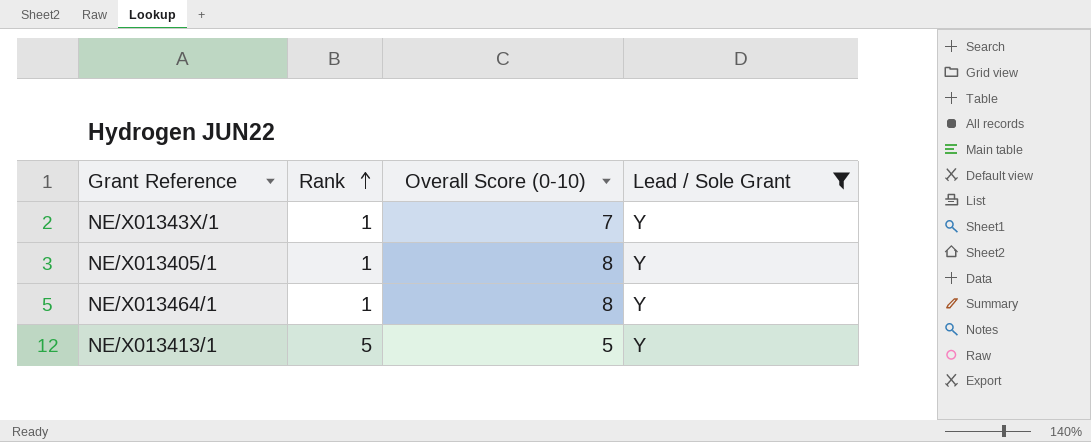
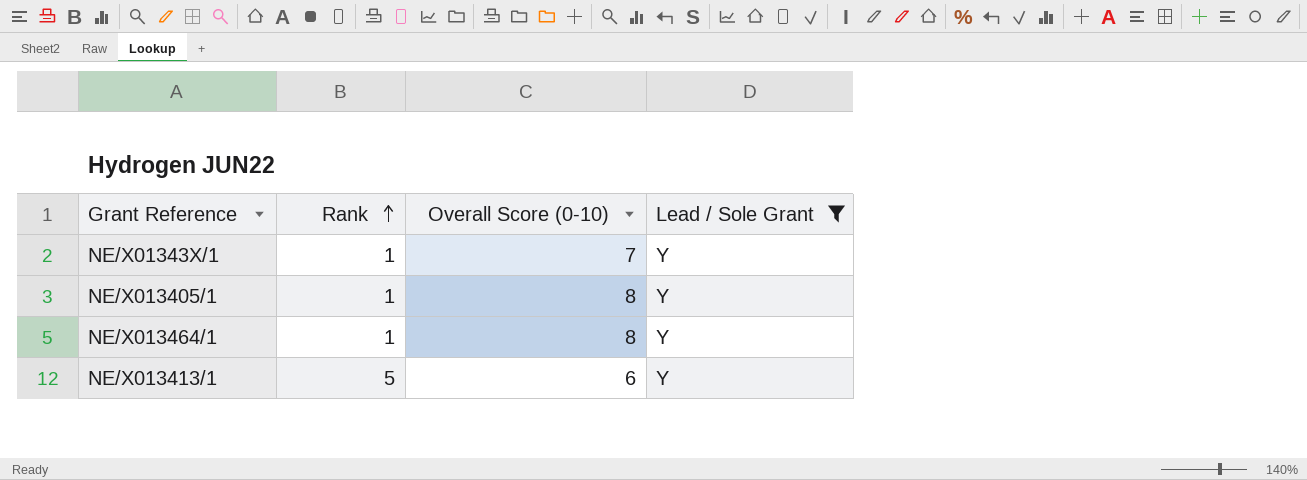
NE/X013413/1 | Overall Score (0-10): 5 -> 6

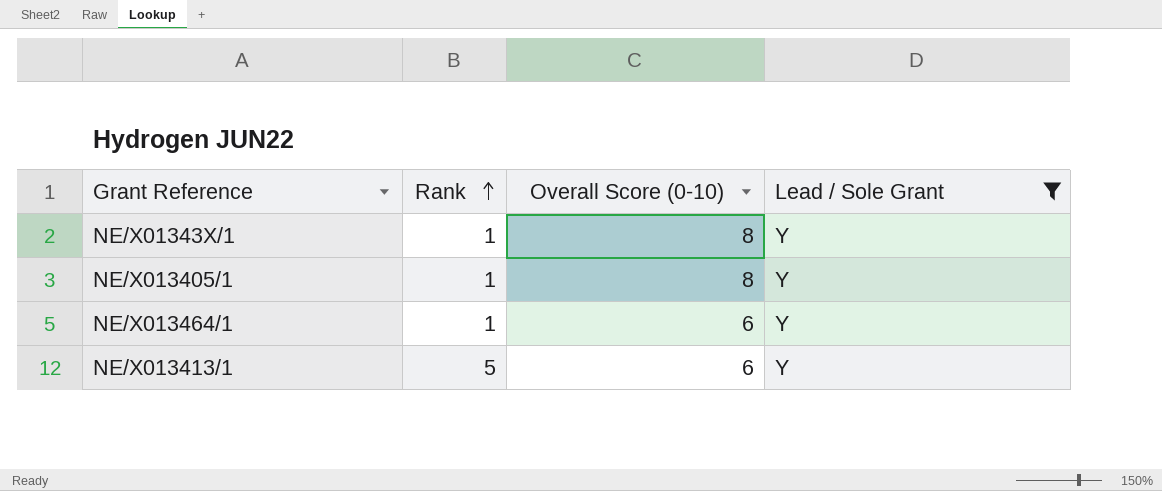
NE/X01343X/1 | Overall Score (0-10): 7 -> 8
NE/X013464/1 | Overall Score (0-10): 8 -> 6

